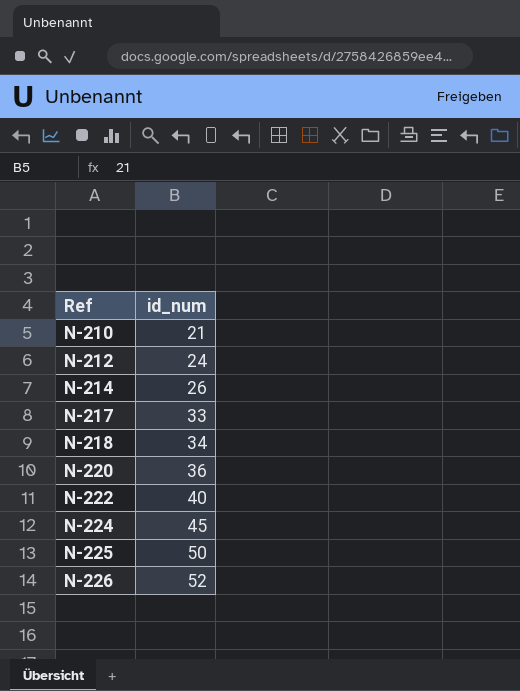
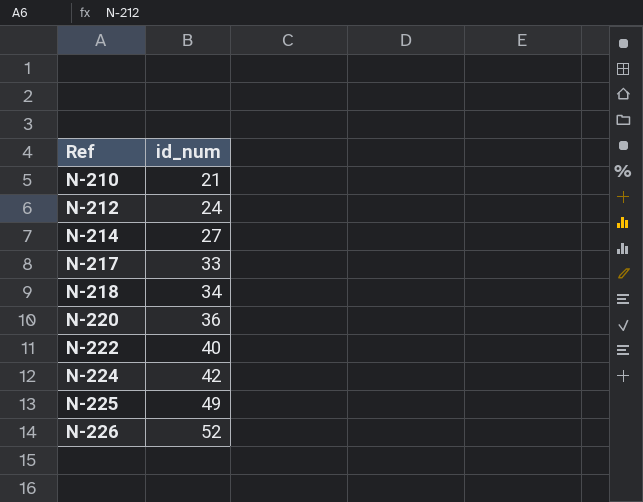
N-214 | id_num: 26 -> 27
N-224 | id_num: 45 -> 42
N-225 | id_num: 50 -> 49

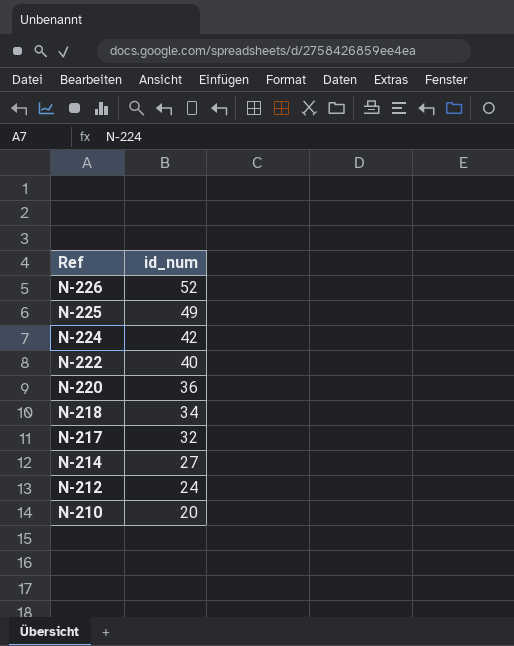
row order: Ref ascending -> Ref descending
N-217 | id_num: 33 -> 32
N-210 | id_num: 21 -> 20

